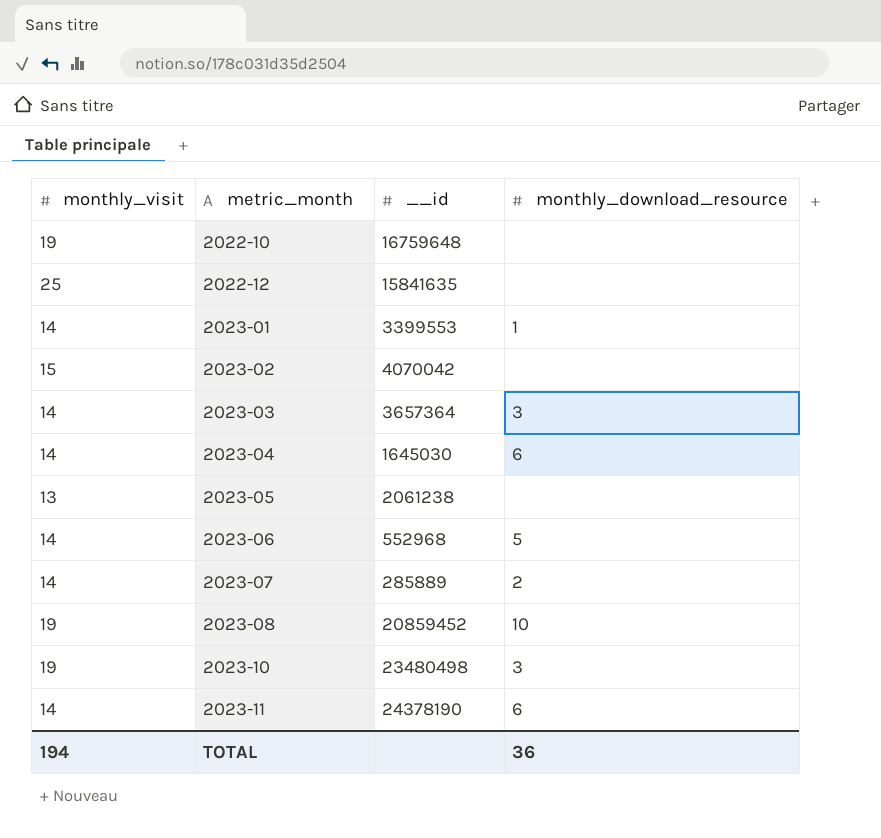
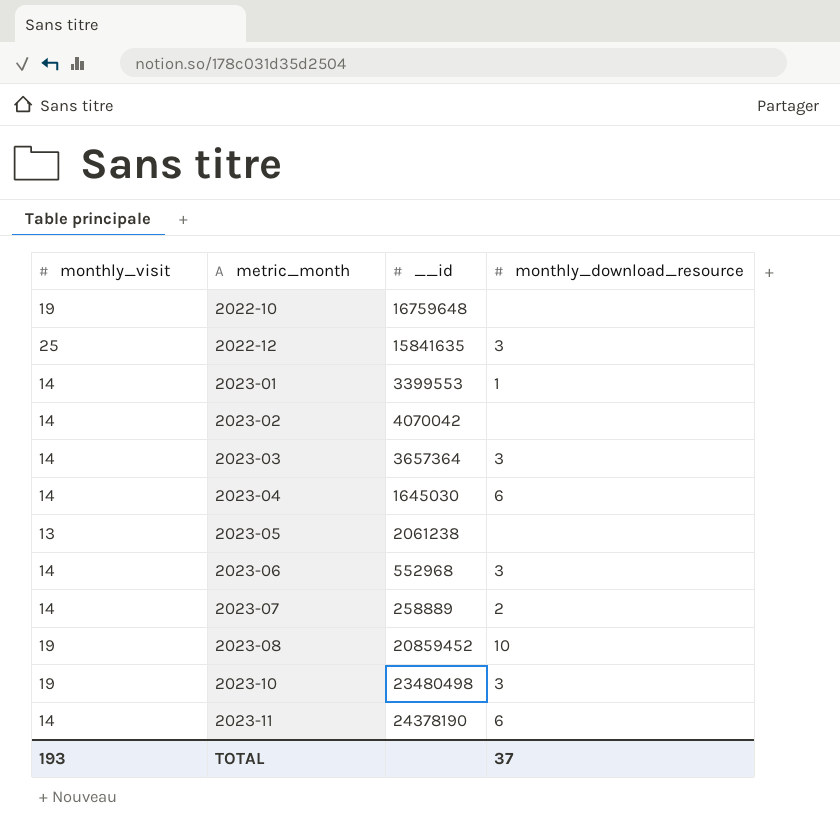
2022-12 | monthly_download_resource: none -> 3
2023-02 | monthly_visit: 15 -> 14
2023-06 | monthly_download_resource: 5 -> 3
2023-07 | __id: 285889 -> 258889
TOTAL | monthly_visit: 194 -> 193
TOTAL | monthly_download_resource: 36 -> 37

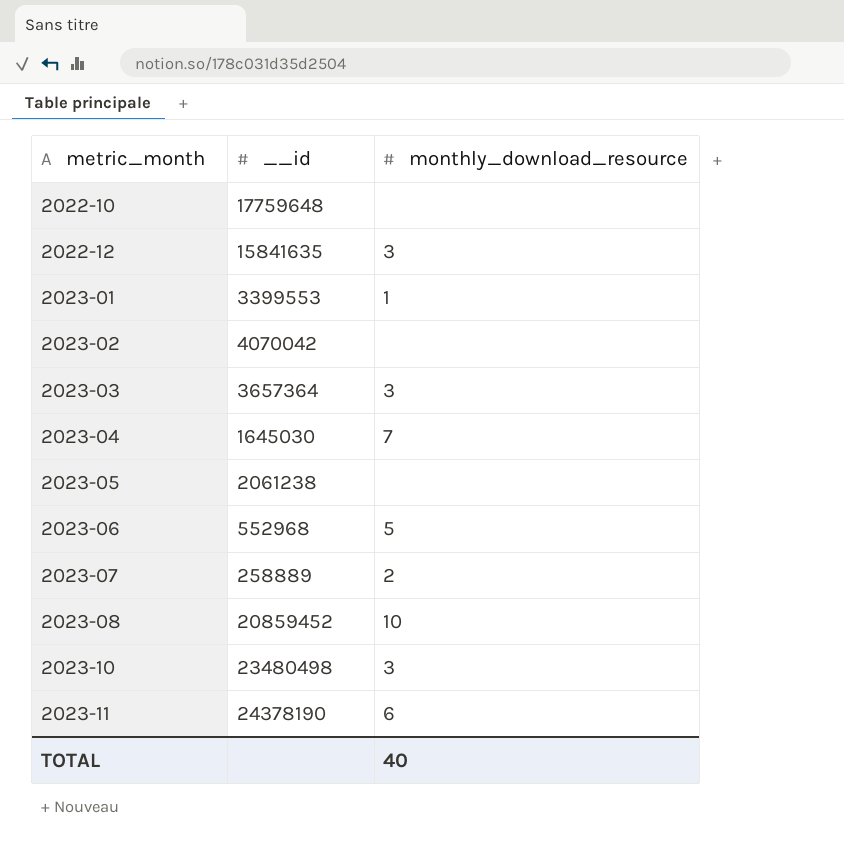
column monthly_visit | position: 1 -> none
2022-10 | __id: 16759648 -> 17759648
2023-04 | monthly_download_resource: 6 -> 7
2023-06 | monthly_download_resource: 3 -> 5
TOTAL | monthly_download_resource: 37 -> 40

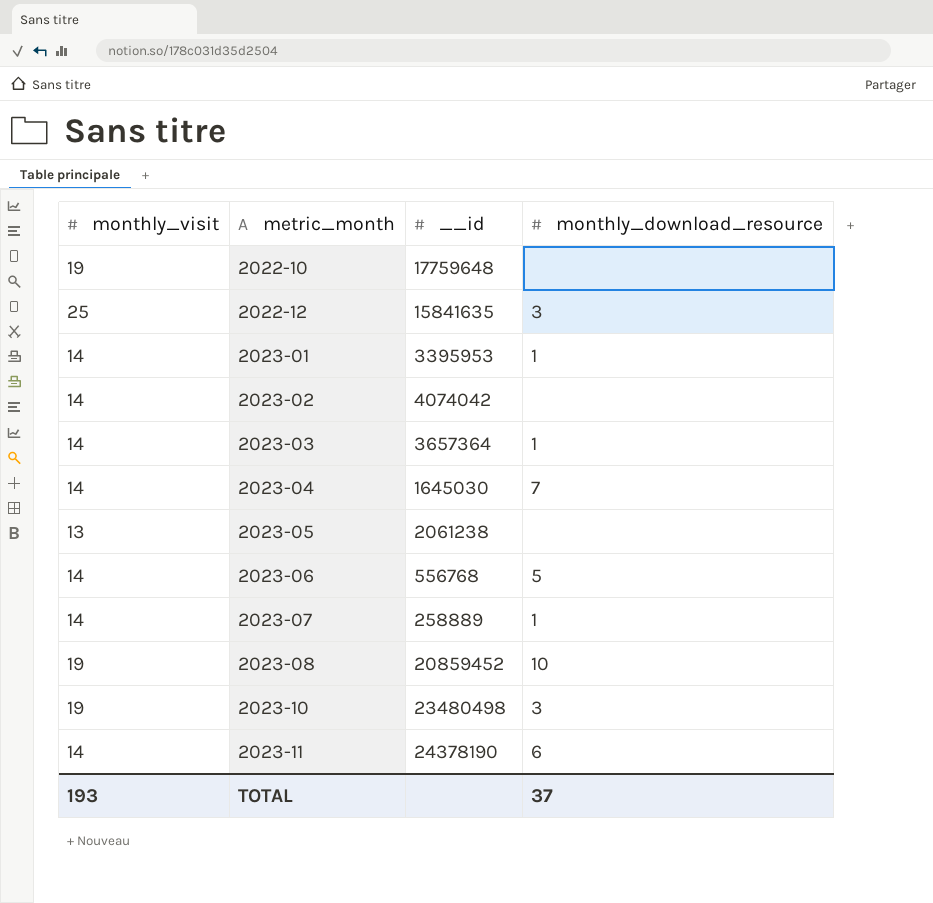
column monthly_visit | position: none -> 1
2023-01 | __id: 3399553 -> 3395953
2023-02 | __id: 4070042 -> 4074042
2023-03 | monthly_download_resource: 3 -> 1
2023-06 | __id: 552968 -> 556768
2023-07 | monthly_download_resource: 2 -> 1
TOTAL | monthly_download_resource: 40 -> 37

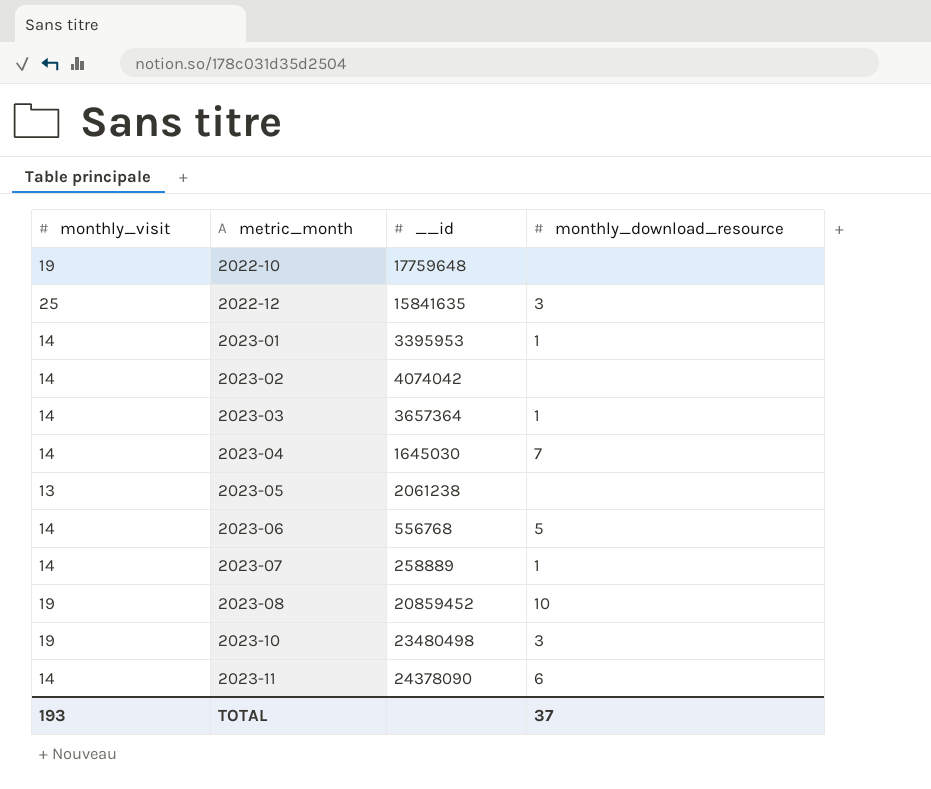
2023-11 | __id: 24378190 -> 24378090

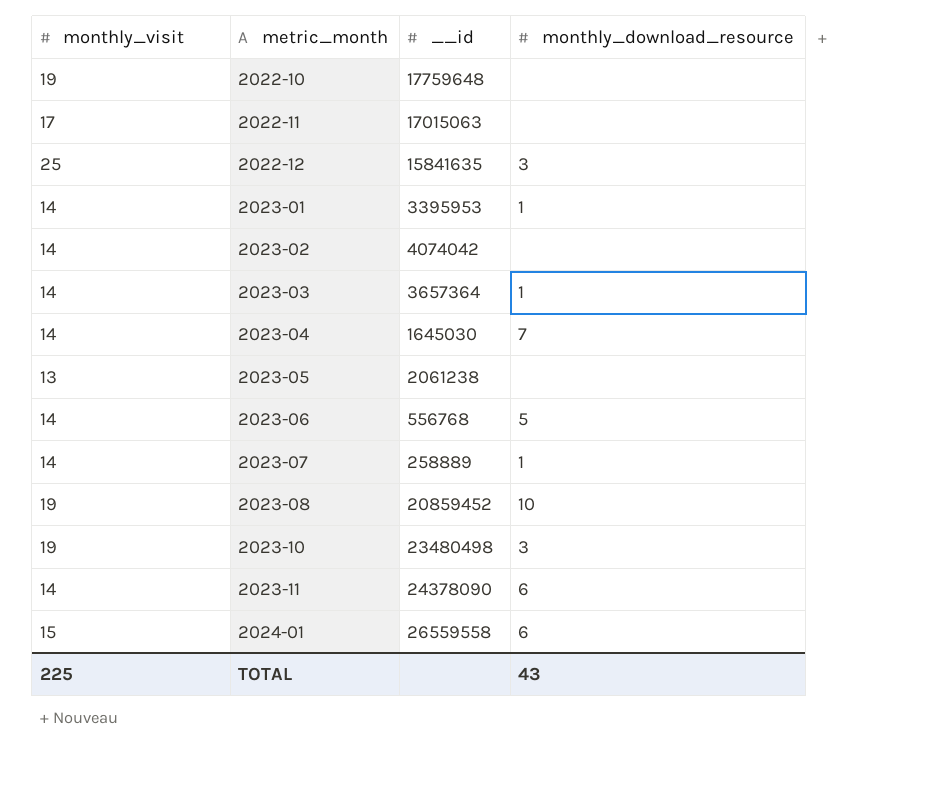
row 2022-11: none -> 17 | 17015063 | none
row 2024-01: none -> 15 | 26559558 | 6
TOTAL | monthly_visit: 193 -> 225
TOTAL | monthly_download_resource: 37 -> 43

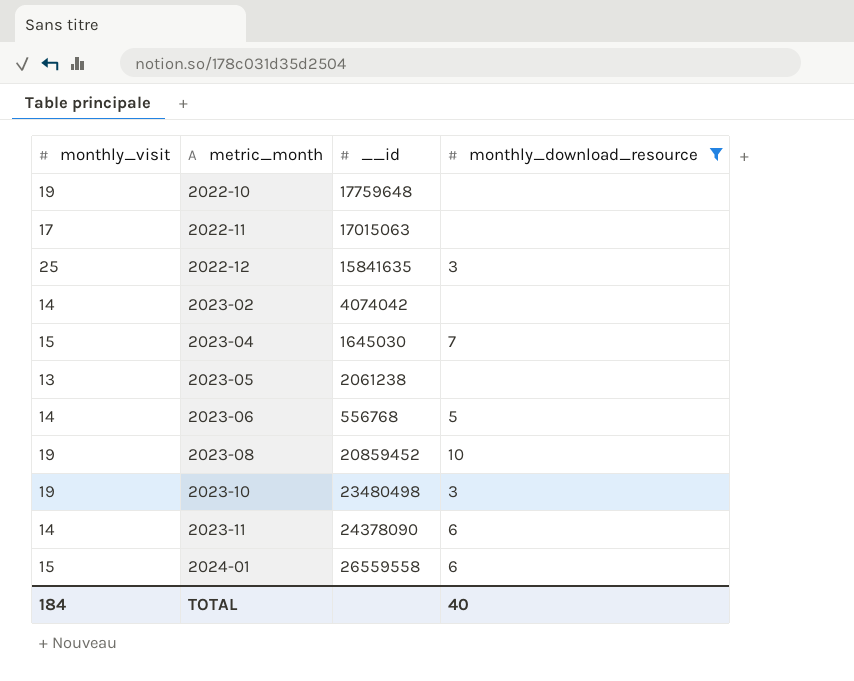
filter: none -> monthly_download_resource != 1
2023-04 | monthly_visit: 14 -> 15
TOTAL | monthly_visit: 225 -> 184
TOTAL | monthly_download_resource: 43 -> 40

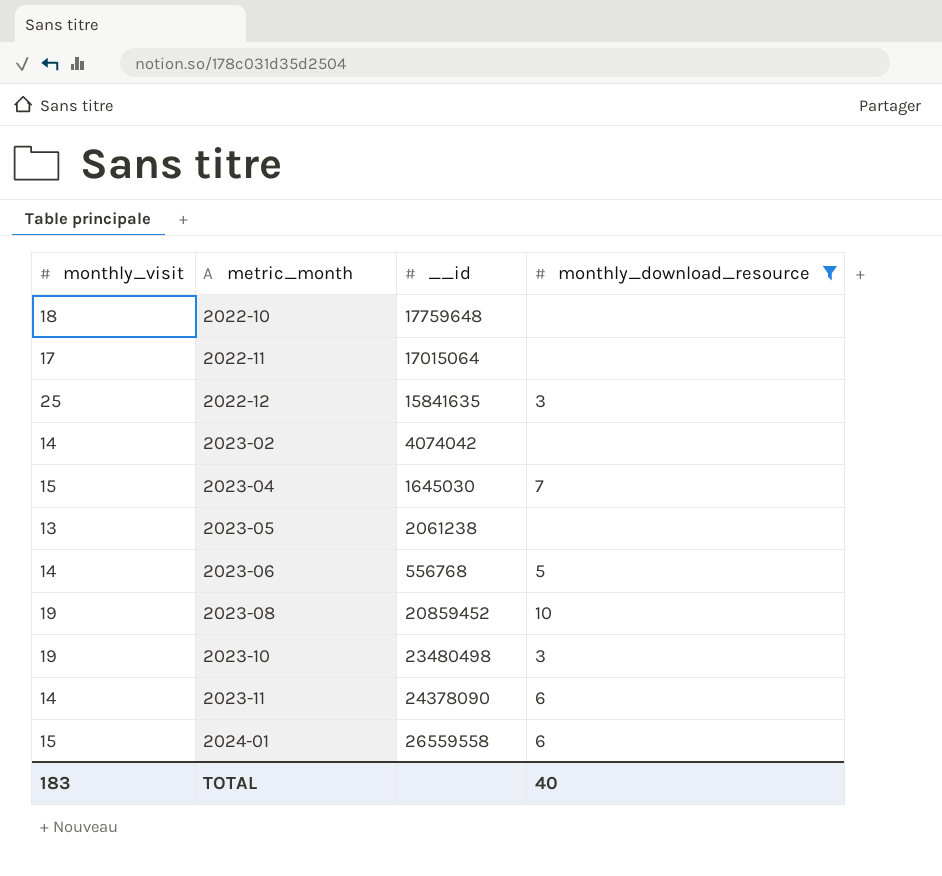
2022-10 | monthly_visit: 19 -> 18
2022-11 | __id: 17015063 -> 17015064
TOTAL | monthly_visit: 184 -> 183

